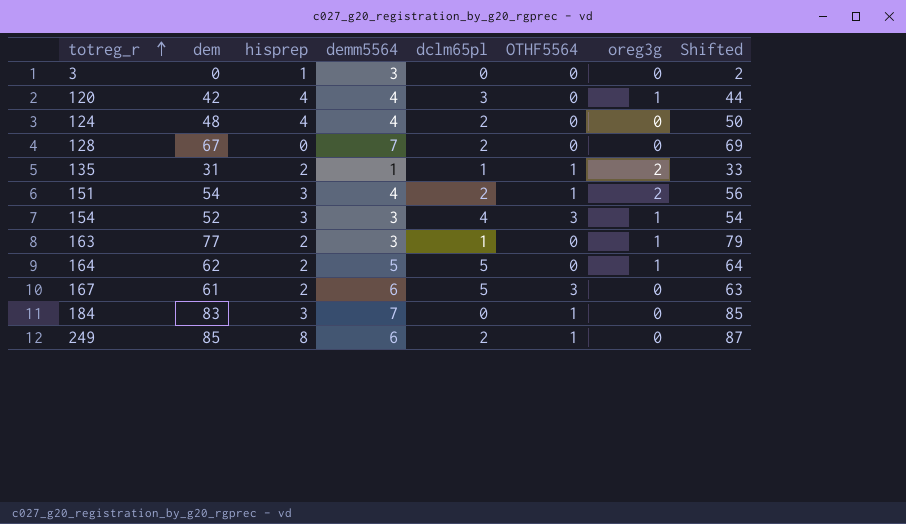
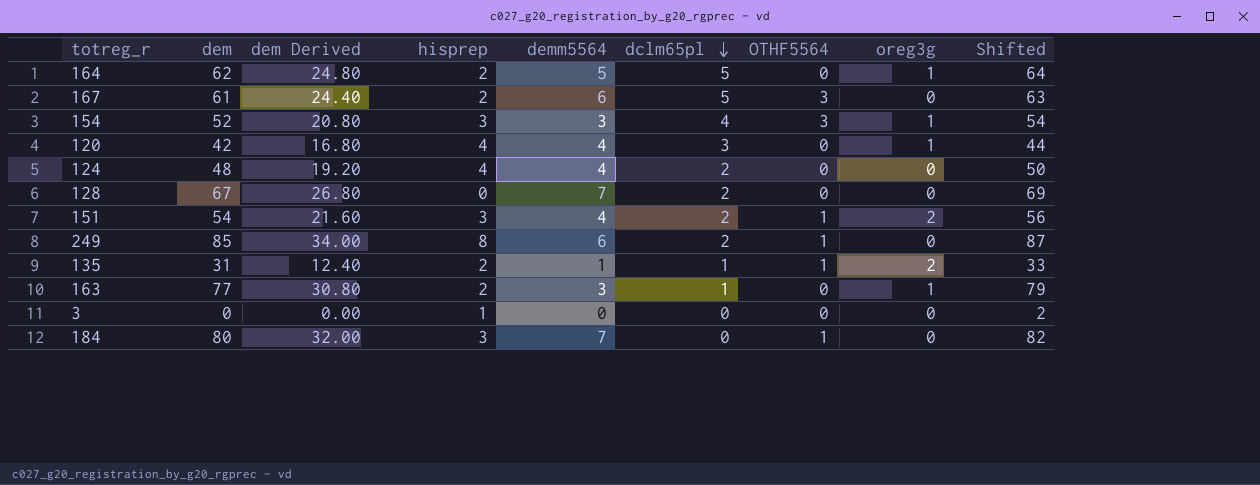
row order: totreg_r ascending -> dclm65pl descending
column dem Derived | formula: none -> [dem] * 0.4
3 | demm5564: 3 -> 0
184 | dem: 83 -> 80
184 | Shifted: 85 -> 82

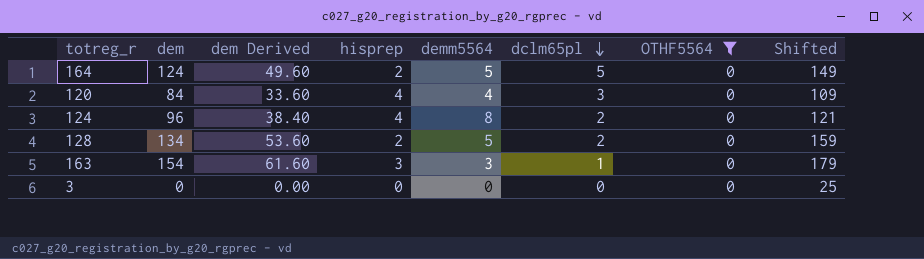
filter: none -> OTHF5564 = 0
column oreg3g | position: 8 -> none
column Shifted | formula: [dem] + 2 -> [dem] + 25
164 | dem: 62 -> 124
164 | dem Derived: 24.80 -> 49.60
120 | dem: 42 -> 84
120 | dem Derived: 16.80 -> 33.60
124 | dem: 48 -> 96
124 | dem Derived: 19.20 -> 38.40
124 | demm5564: 4 -> 8
128 | dem: 67 -> 134
128 | dem Derived: 26.80 -> 53.60
128 | hisprep: 0 -> 2
128 | demm5564: 7 -> 5
163 | dem: 77 -> 154
163 | dem Derived: 30.80 -> 61.60
163 | hisprep: 2 -> 3
3 | hisprep: 1 -> 0

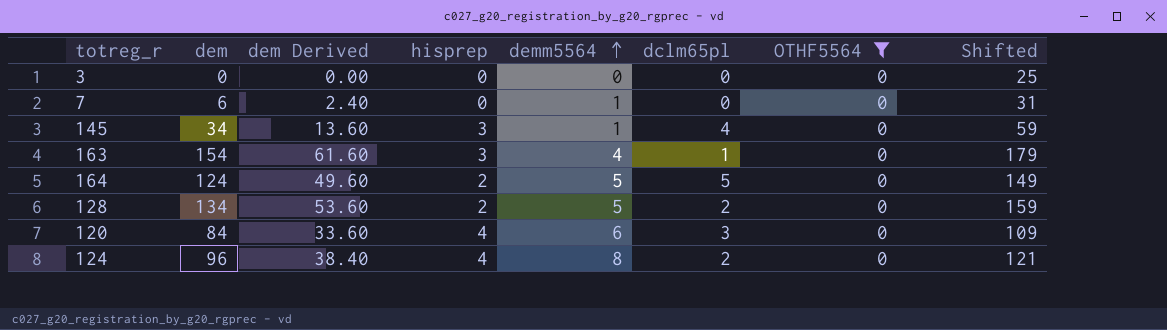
row order: dclm65pl descending -> demm5564 ascending
row 7: none -> 6 | 2.40 | 0 | 1 | 0 | 0 | 31
row 145: none -> 34 | 13.60 | 3 | 1 | 4 | 0 | 59
163 | demm5564: 3 -> 4
120 | demm5564: 4 -> 6

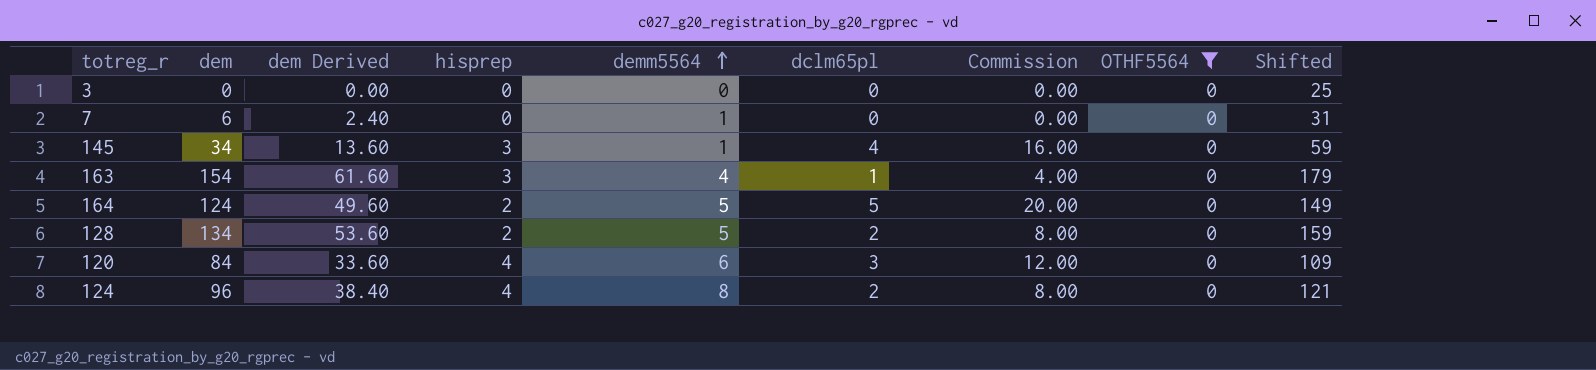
column Commission | formula: none -> [dclm65pl] * 4

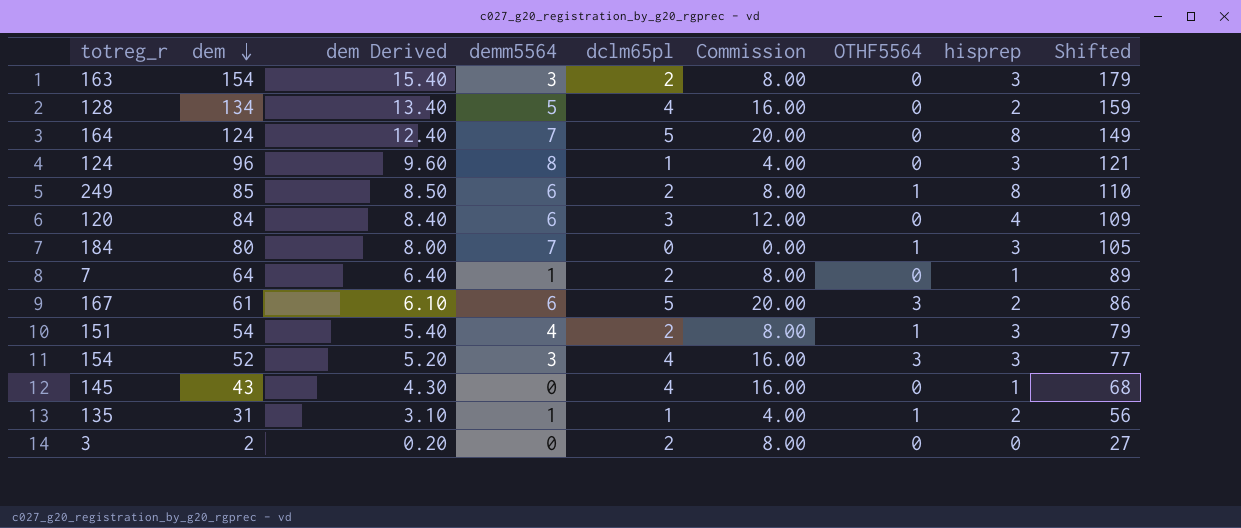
filter: OTHF5564 = 0 -> none
row order: demm5564 ascending -> dem descending
column dem Derived | formula: [dem] * 0.4 -> [dem] * 0.1
column hisprep | position: 4 -> 8
163 | demm5564: 4 -> 3
163 | dclm65pl: 1 -> 2
163 | Commission: 4.00 -> 8.00
128 | dclm65pl: 2 -> 4
128 | Commission: 8.00 -> 16.00
164 | demm5564: 5 -> 7
164 | hisprep: 2 -> 8
124 | dclm65pl: 2 -> 1
124 | Commission: 8.00 -> 4.00
124 | hisprep: 4 -> 3
7 | dem: 6 -> 64
7 | dclm65pl: 0 -> 2
7 | Commission: 0.00 -> 8.00
7 | hisprep: 0 -> 1
7 | Shifted: 31 -> 89
145 | dem: 34 -> 43
145 | demm5564: 1 -> 0
145 | hisprep: 3 -> 1
145 | Shifted: 59 -> 68
3 | dem: 0 -> 2
3 | dclm65pl: 0 -> 2
3 | Commission: 0.00 -> 8.00
3 | Shifted: 25 -> 27

